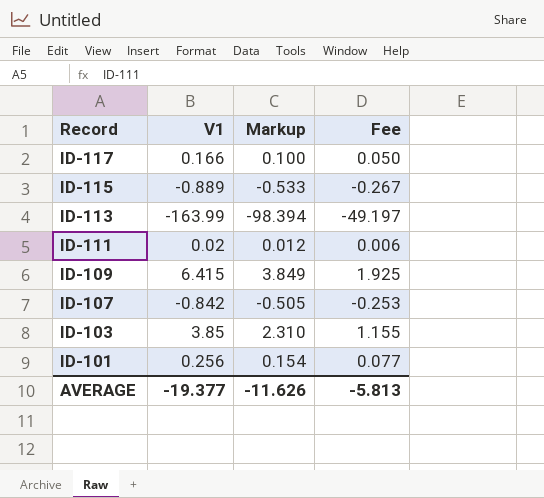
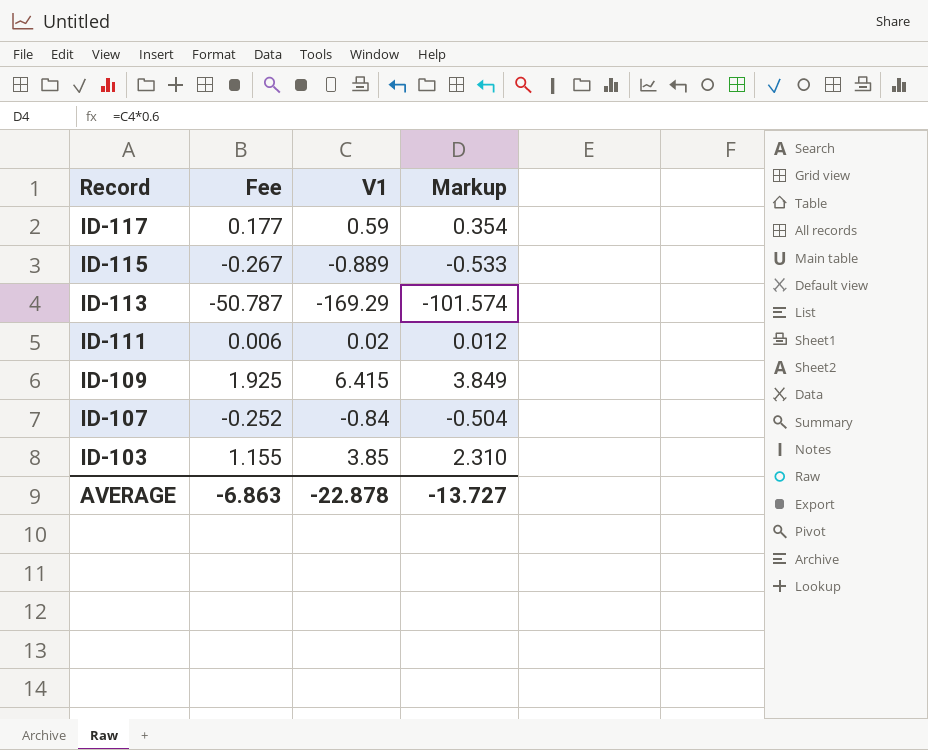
column Fee | position: 4 -> 2
row ID-101: 0.256 | 0.154 | 0.077 -> none
ID-117 | Fee: 0.050 -> 0.177
ID-117 | V1: 0.166 -> 0.59
ID-117 | Markup: 0.100 -> 0.354
ID-113 | Fee: -49.197 -> -50.787
ID-113 | V1: -163.99 -> -169.29
ID-113 | Markup: -98.394 -> -101.574
ID-107 | Fee: -0.253 -> -0.252
ID-107 | V1: -0.842 -> -0.84
ID-107 | Markup: -0.505 -> -0.504
AVERAGE | Fee: -5.813 -> -6.863
AVERAGE | V1: -19.377 -> -22.878
AVERAGE | Markup: -11.626 -> -13.727

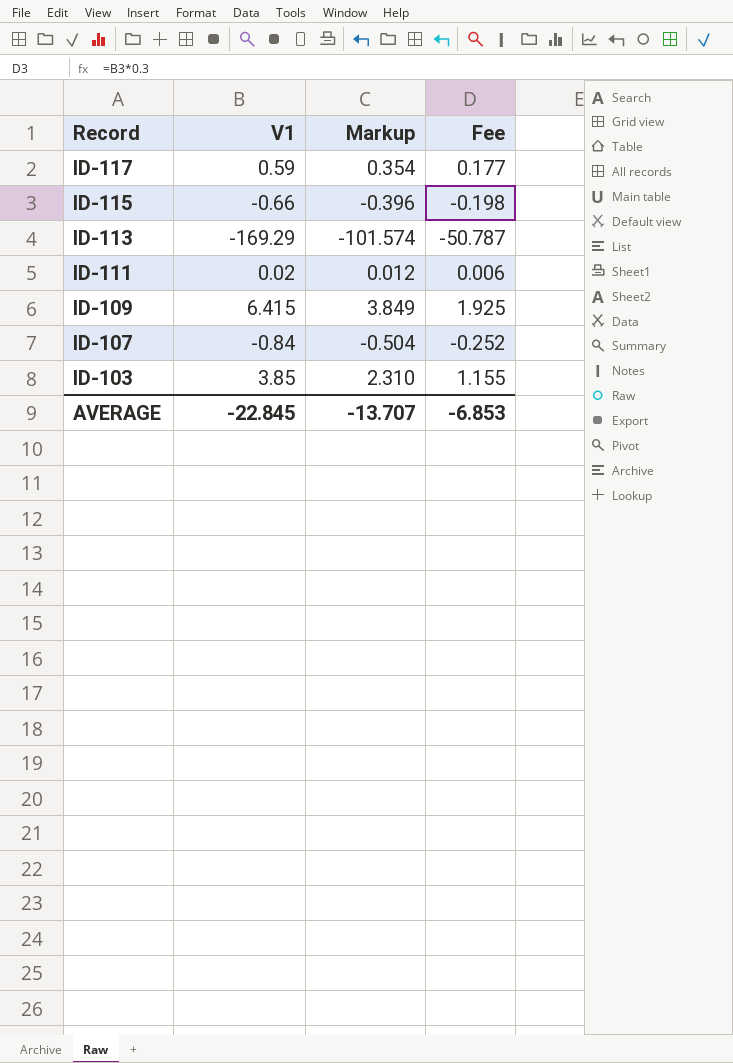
column Fee | position: 2 -> 4
ID-115 | V1: -0.889 -> -0.66
ID-115 | Markup: -0.533 -> -0.396
ID-115 | Fee: -0.267 -> -0.198
AVERAGE | V1: -22.878 -> -22.845
AVERAGE | Markup: -13.727 -> -13.707
AVERAGE | Fee: -6.863 -> -6.853

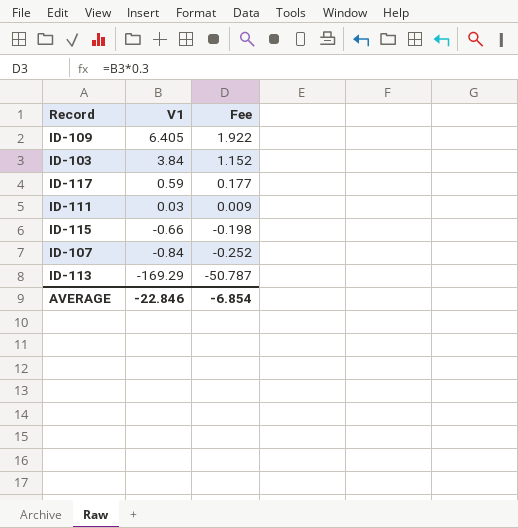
row order: Record descending -> V1 descending
column Markup | formula: [V1] * 0.6 -> none
ID-109 | V1: 6.415 -> 6.405
ID-109 | Fee: 1.925 -> 1.922
ID-103 | V1: 3.85 -> 3.84
ID-103 | Fee: 1.155 -> 1.152
ID-111 | V1: 0.02 -> 0.03
ID-111 | Fee: 0.006 -> 0.009
AVERAGE | V1: -22.845 -> -22.846
AVERAGE | Fee: -6.853 -> -6.854

